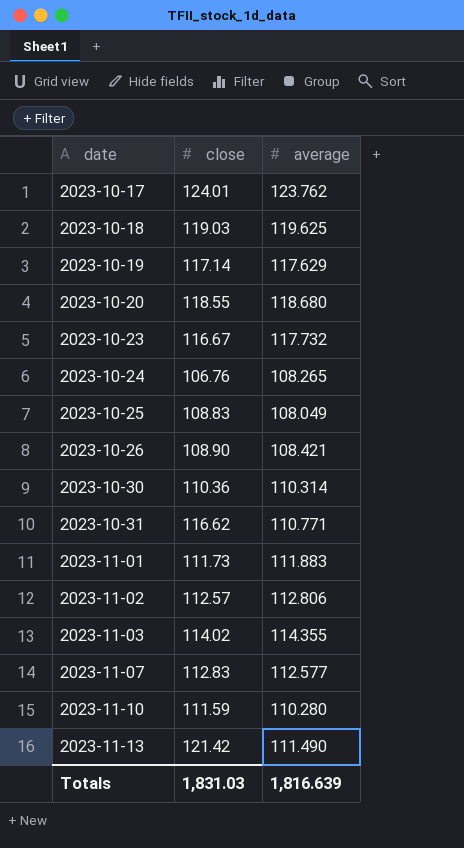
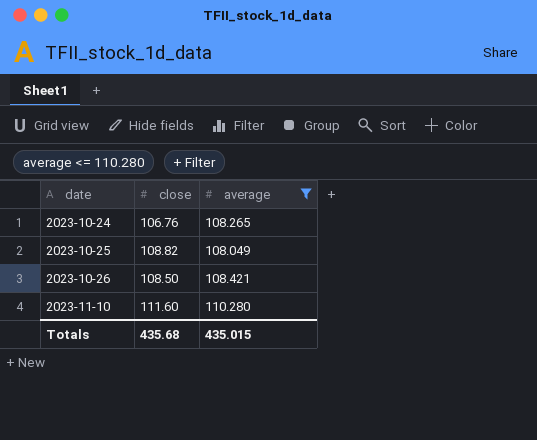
filter: none -> average <= 110.280
2023-10-25 | close: 108.83 -> 108.82
2023-10-26 | close: 108.90 -> 108.50
2023-11-10 | close: 111.59 -> 111.60
Totals | close: 1,831.03 -> 435.68
Totals | average: 1,816.639 -> 435.015

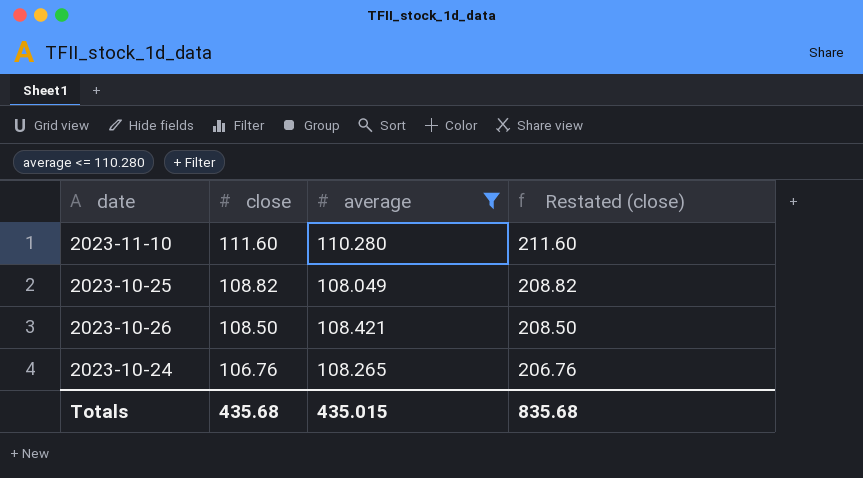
row order: date ascending -> close descending
column Restated (close) | formula: none -> [close] + 100

